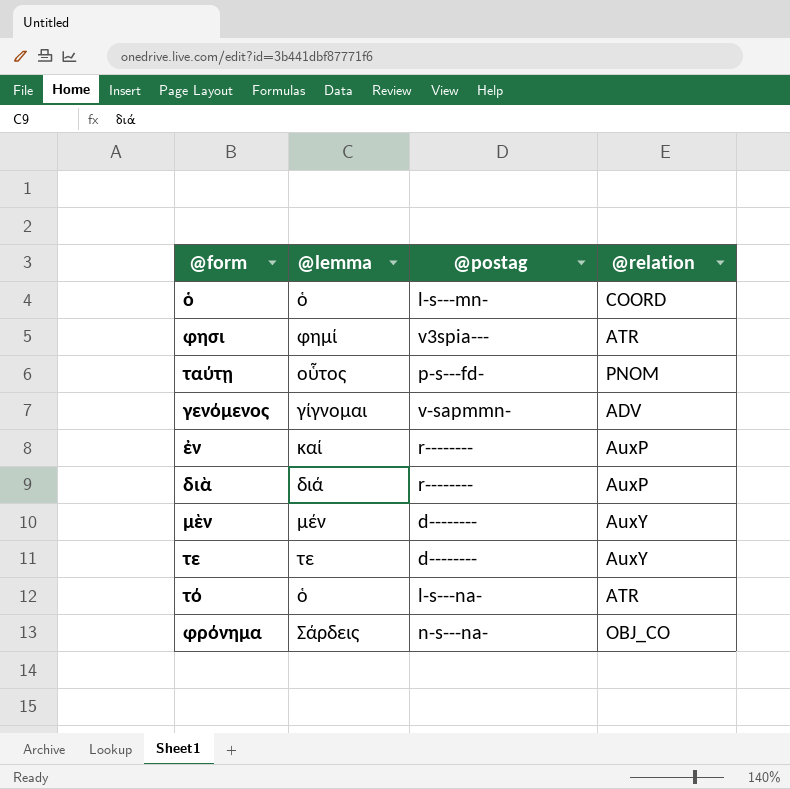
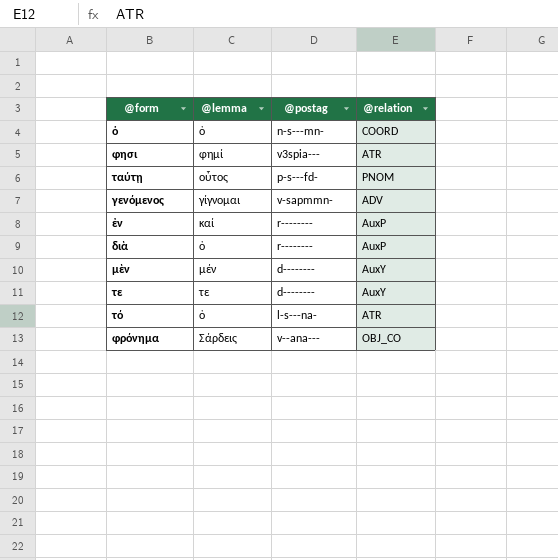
ὁ | @postag: l-s---mn- -> n-s---mn-
διὰ | @lemma: διά -> ὁ
φρόνημα | @postag: n-s---na- -> v--ana---

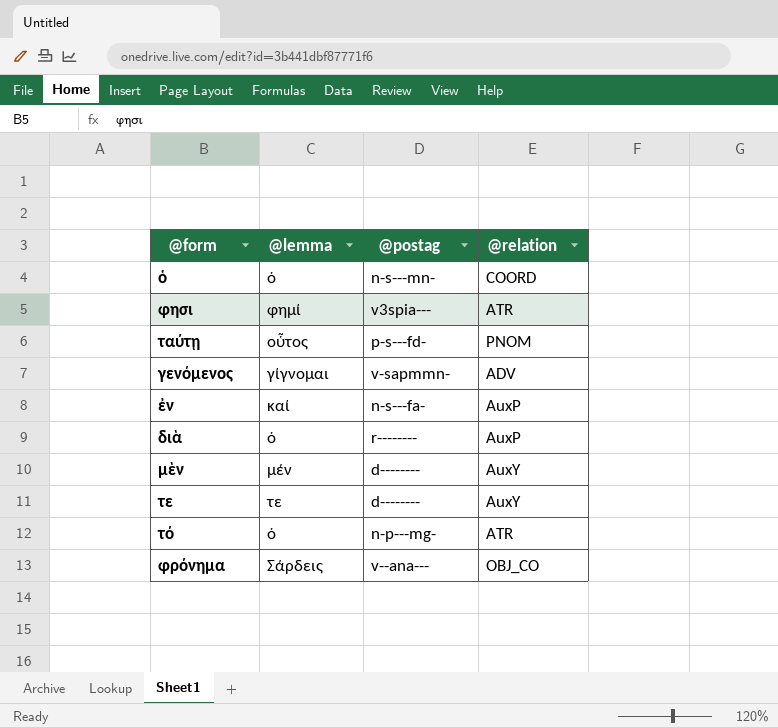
ἐν | @postag: r-------- -> n-s---fa-
τό | @postag: l-s---na- -> n-p---mg-

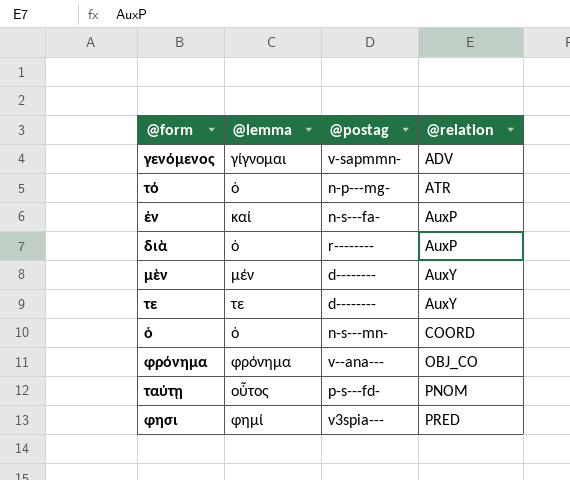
row order: none -> @relation ascending
φρόνημα | @lemma: Σάρδεις -> φρόνημα
φησι | @relation: ATR -> PRED

